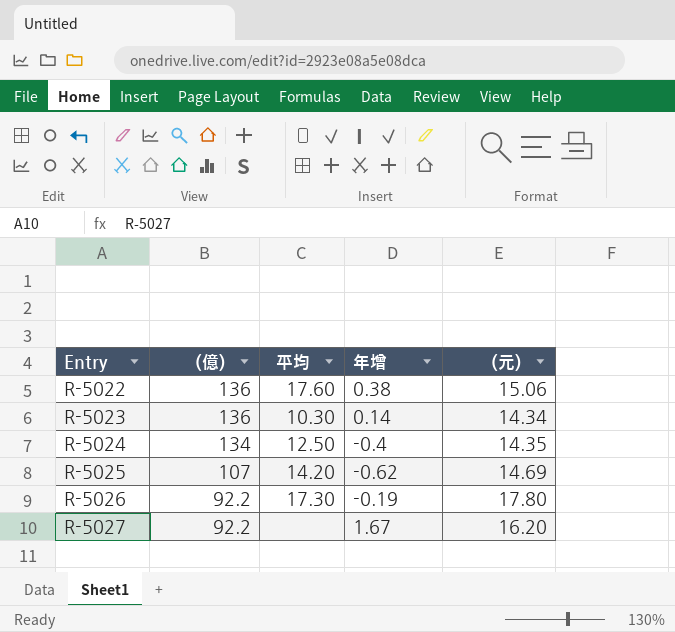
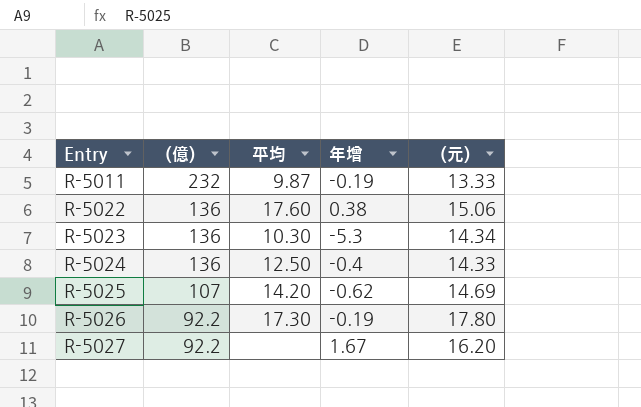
row R-5011: none -> 232 | 9.87 | -0.19 | 13.33
R-5023 | 年增: 0.14 -> -5.3
R-5024 | (億): 134 -> 136
R-5024 | (元): 14.35 -> 14.33

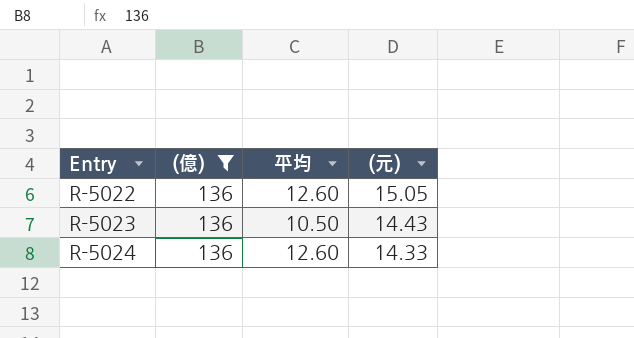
filter: none -> (億) = 136
column 年增 | position: 4 -> none
R-5022 | 平均: 17.60 -> 12.60
R-5022 | (元): 15.06 -> 15.05
R-5023 | 平均: 10.30 -> 10.50
R-5023 | (元): 14.34 -> 14.43
R-5024 | 平均: 12.50 -> 12.60

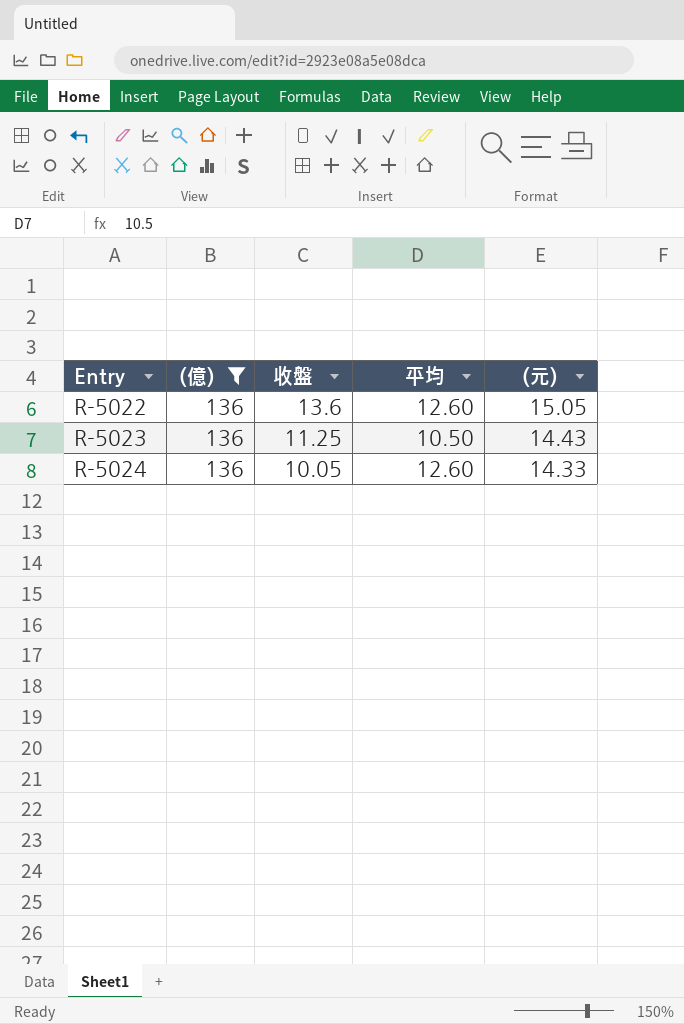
column 收盤 | position: none -> 3

